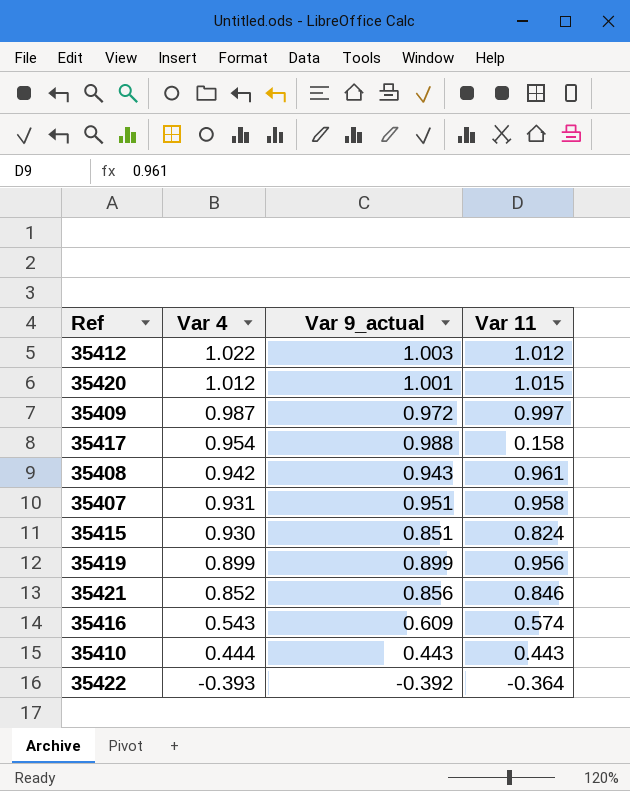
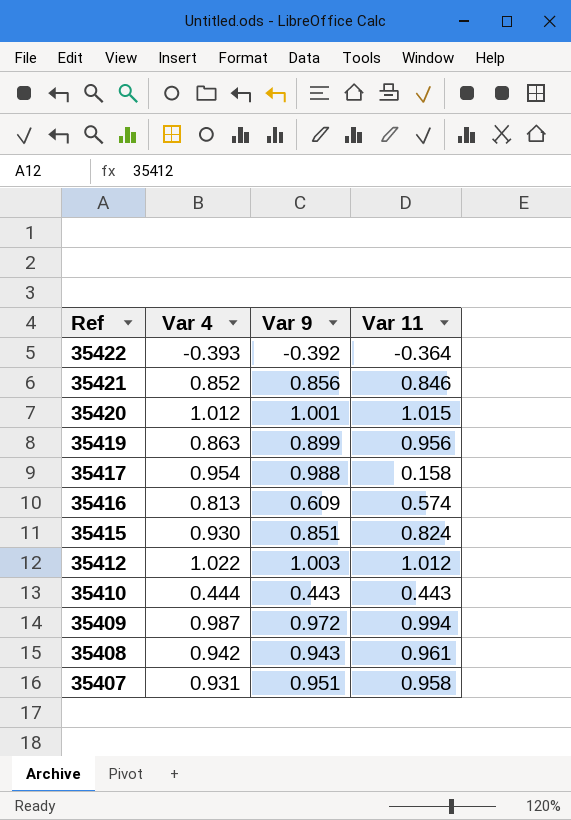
row order: Var 4 descending -> Ref descending
column name: Var 9_actual -> Var 9
35419 | Var 4: 0.899 -> 0.863
35416 | Var 4: 0.543 -> 0.813
35409 | Var 11: 0.997 -> 0.994

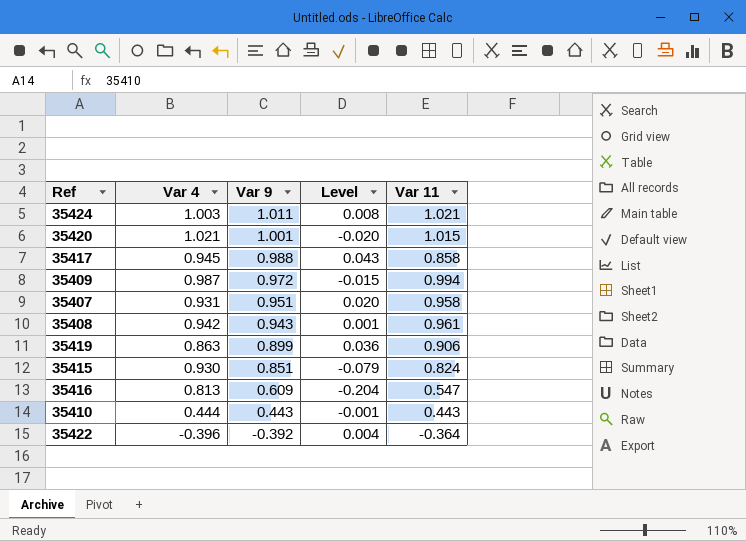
row order: Ref descending -> Var 9 descending
column Level | formula: none -> [Var 9] - [Var 4]
row 35421: 0.852 | 0.856 | 0.846 -> none
row 35412: 1.022 | 1.003 | 1.012 -> none
row 35424: none -> 1.003 | 1.011 | 0.008 | 1.021
35420 | Var 4: 1.012 -> 1.021
35417 | Var 4: 0.954 -> 0.945
35417 | Var 11: 0.158 -> 0.858
35419 | Var 11: 0.956 -> 0.906
35416 | Var 11: 0.574 -> 0.547
35422 | Var 4: -0.393 -> -0.396

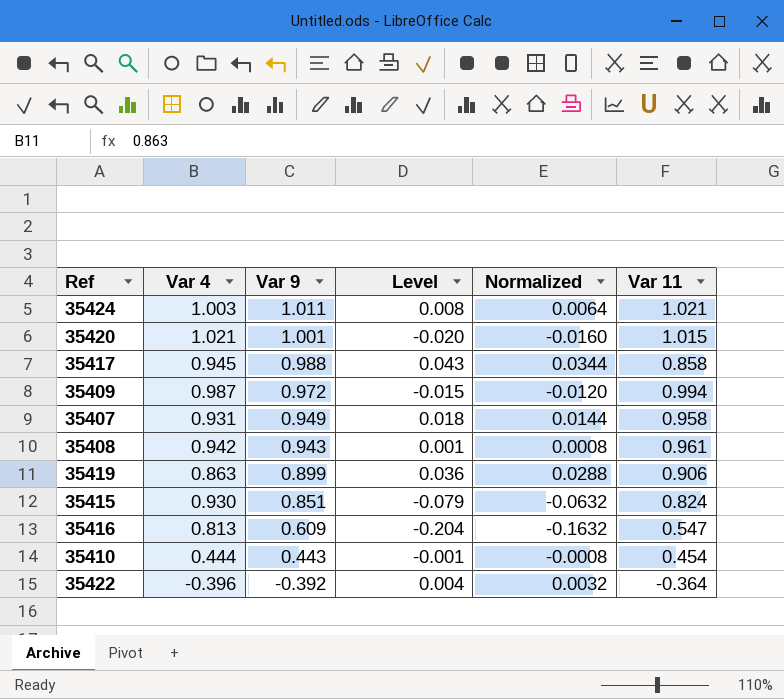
column Normalized | formula: none -> [Level] * 0.8
35407 | Var 9: 0.951 -> 0.949
35407 | Level: 0.020 -> 0.018
35410 | Var 11: 0.443 -> 0.454

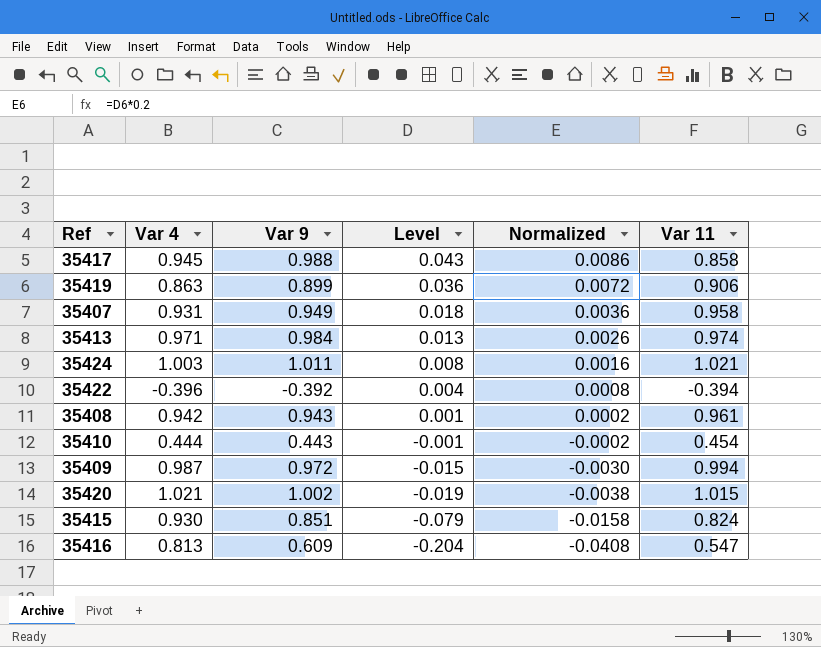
row order: Var 9 descending -> Level descending
column Normalized | formula: [Level] * 0.8 -> [Level] * 0.2
row 35413: none -> 0.971 | 0.984 | 0.013 | 0.0026 | 0.974
35422 | Var 11: -0.364 -> -0.394
35420 | Var 9: 1.001 -> 1.002
35420 | Level: -0.020 -> -0.019

